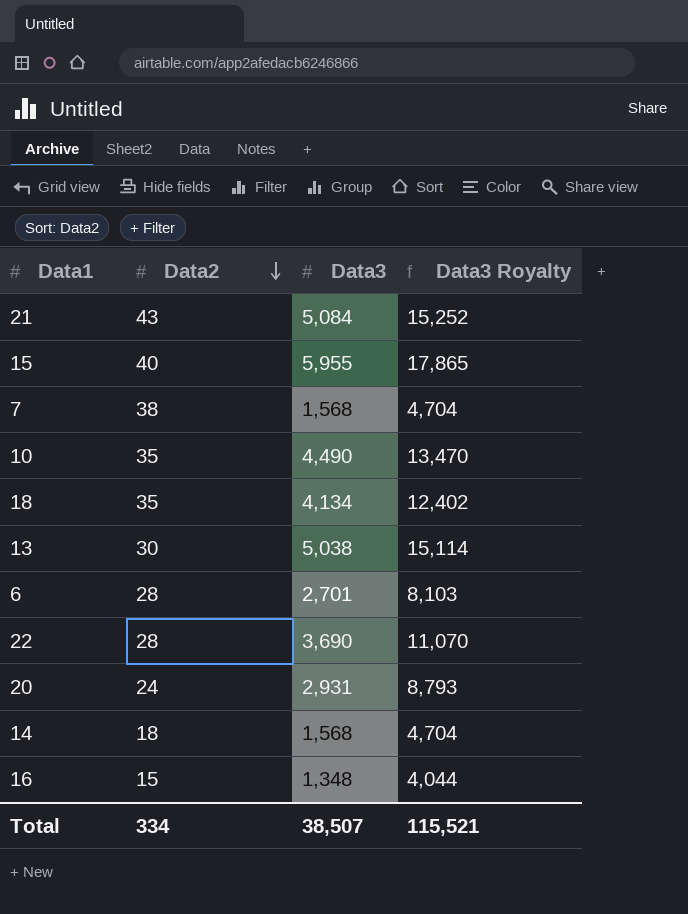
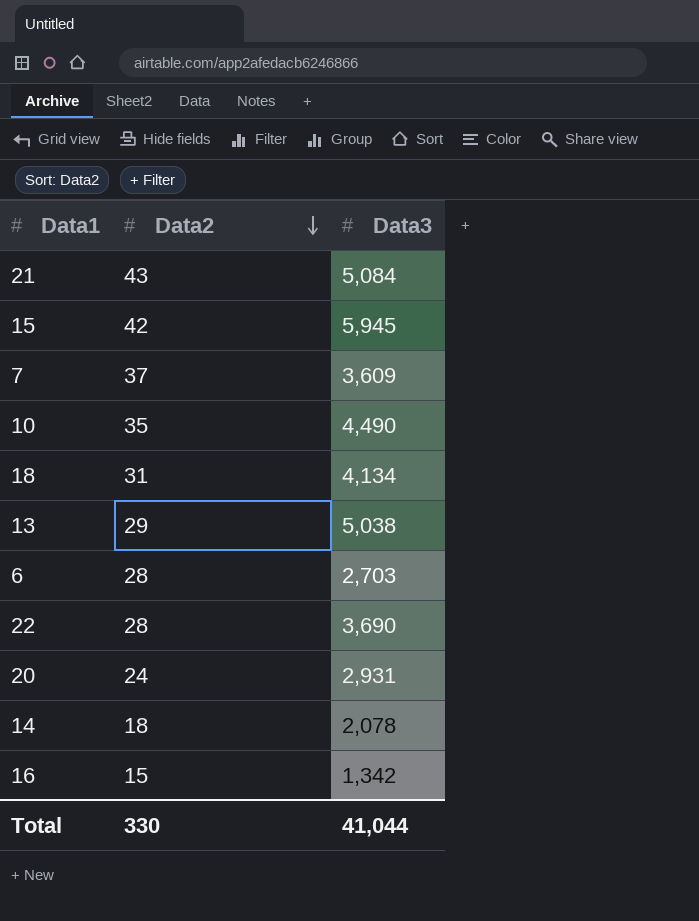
column Data3 Royalty | formula: [Data3] * 3 -> none
15 | Data2: 40 -> 42
15 | Data3: 5,955 -> 5,945
7 | Data2: 38 -> 37
7 | Data3: 1,568 -> 3,609
18 | Data2: 35 -> 31
13 | Data2: 30 -> 29
6 | Data3: 2,701 -> 2,703
14 | Data3: 1,568 -> 2,078
16 | Data3: 1,348 -> 1,342
Total | Data2: 334 -> 330
Total | Data3: 38,507 -> 41,044

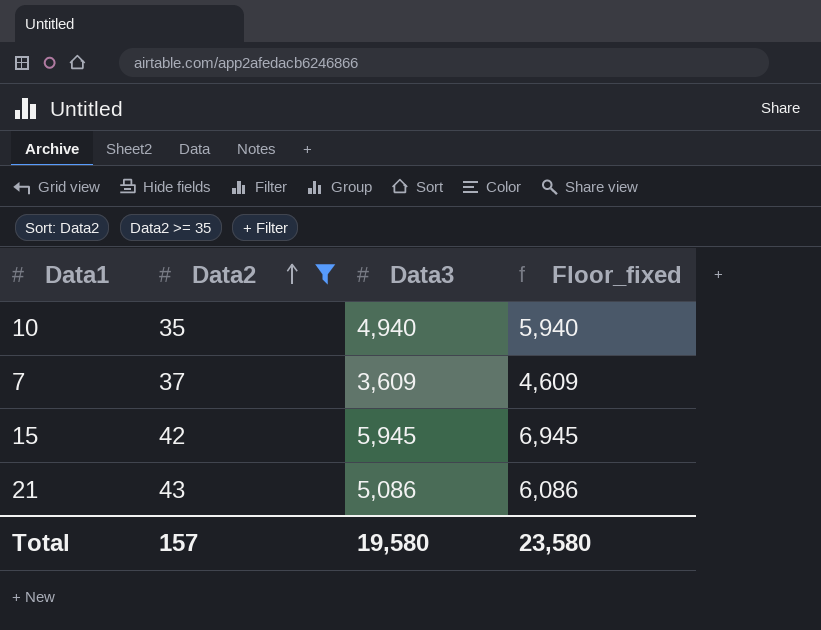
filter: none -> Data2 >= 35
row order: Data2 descending -> Data2 ascending
column Floor_fixed | formula: none -> [Data3] + 1000
10 | Data3: 4,490 -> 4,940
21 | Data3: 5,084 -> 5,086
Total | Data2: 330 -> 157
Total | Data3: 41,044 -> 19,580

